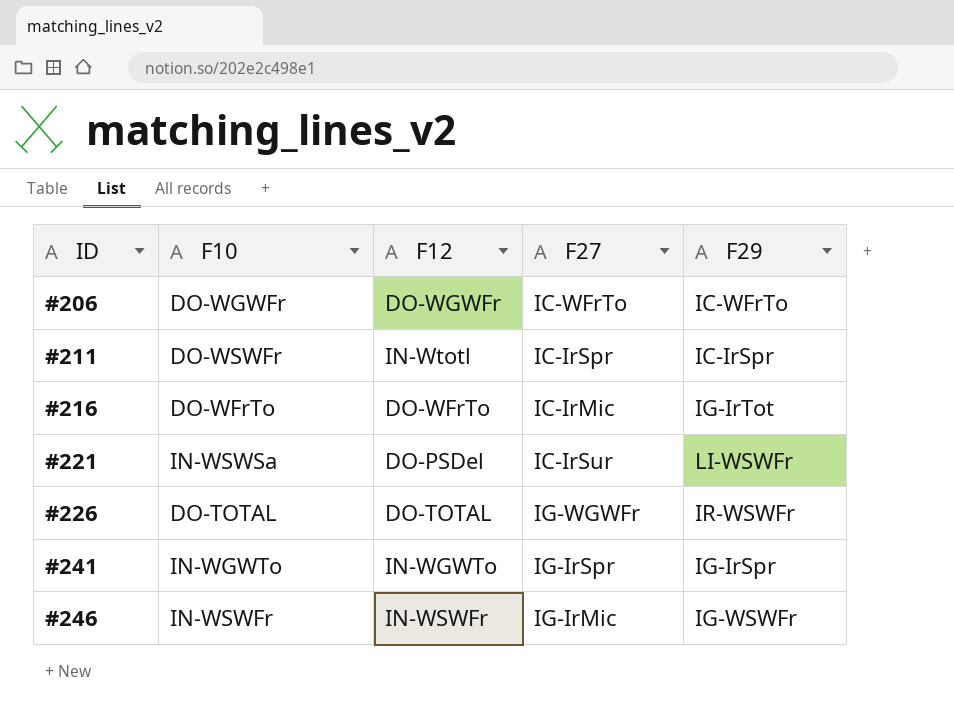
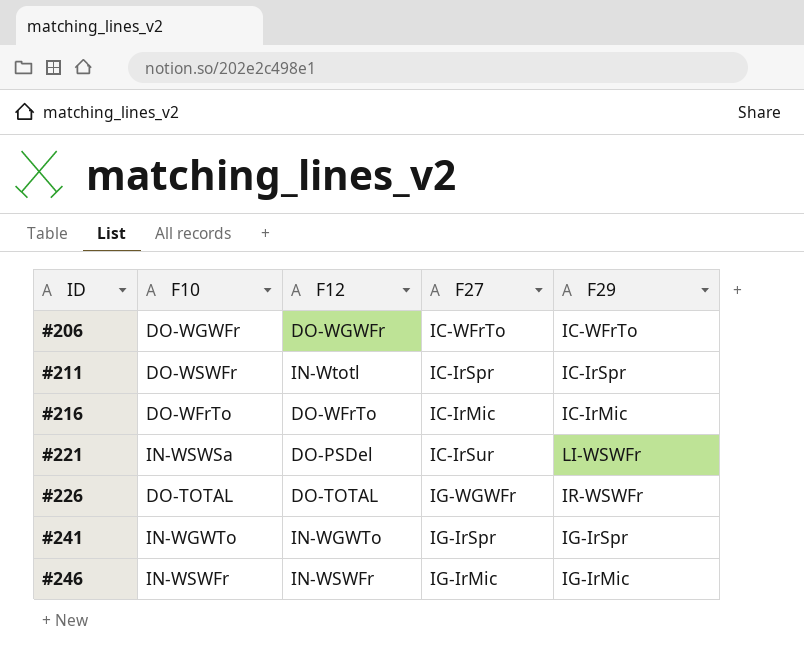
#216 | F29: IG-IrTot -> IC-IrMic
#246 | F29: IG-WSWFr -> IG-IrMic

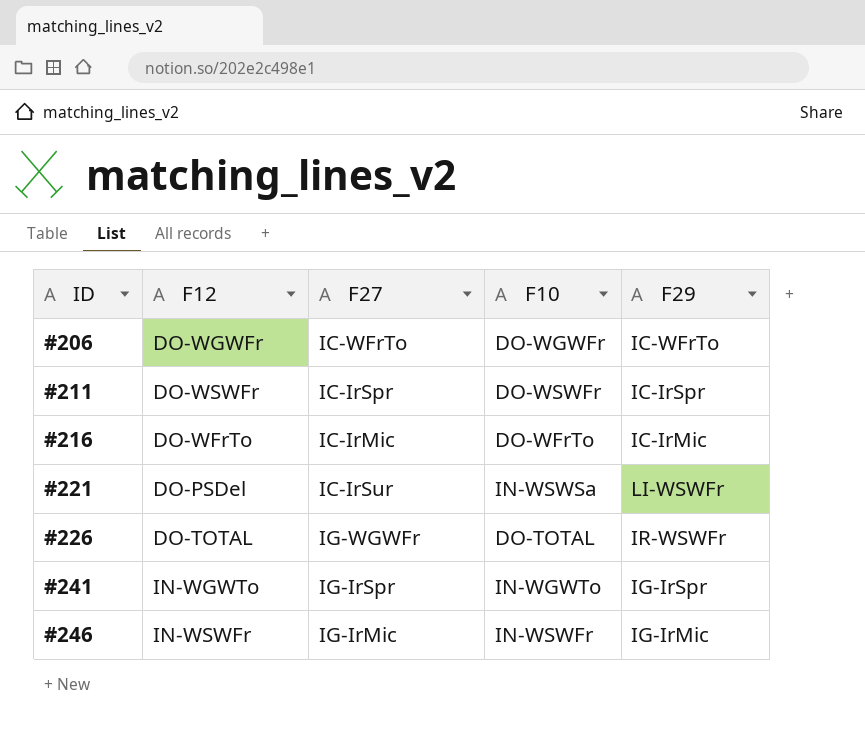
column F10 | position: 2 -> 4
#211 | F12: IN-Wtotl -> DO-WSWFr

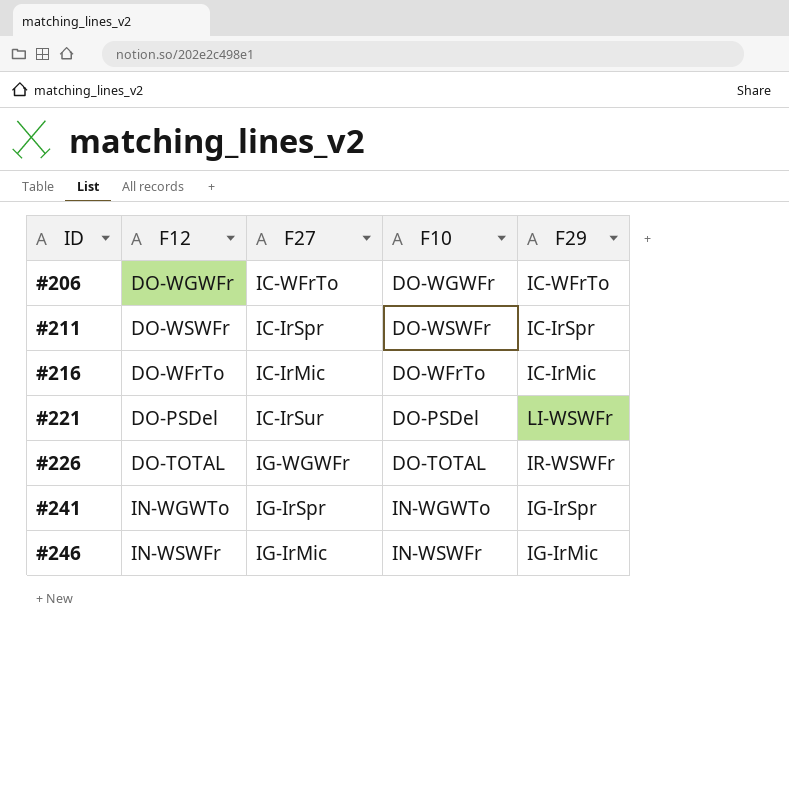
#221 | F10: IN-WSWSa -> DO-PSDel

